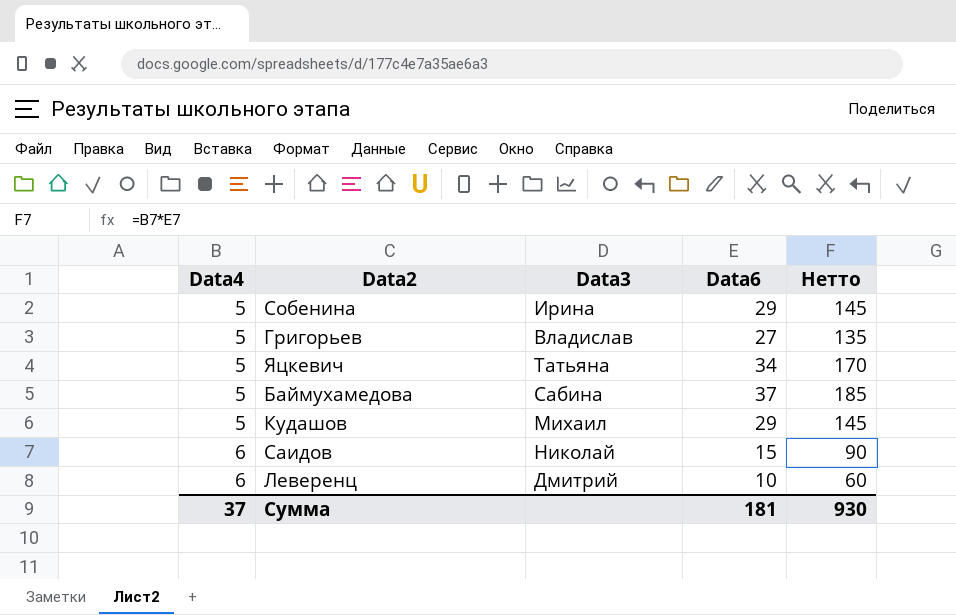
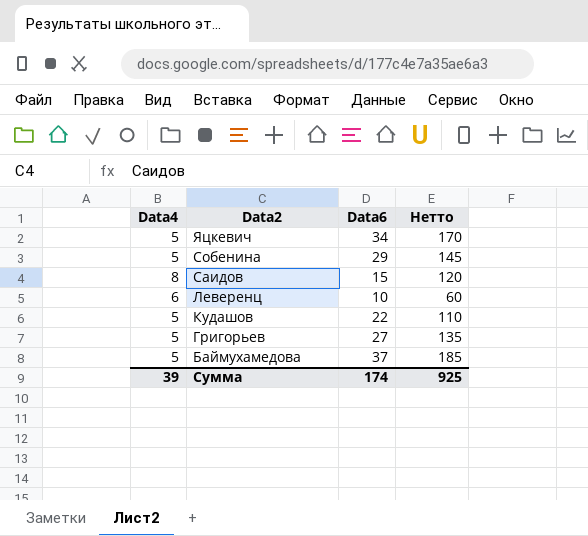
row order: Data4 ascending -> Data2 descending
column Data3 | position: 3 -> none
Саидов | Data4: 6 -> 8
Саидов | Нетто: 90 -> 120
Кудашов | Data6: 29 -> 22
Кудашов | Нетто: 145 -> 110
Сумма | Data4: 37 -> 39
Сумма | Data6: 181 -> 174
Сумма | Нетто: 930 -> 925

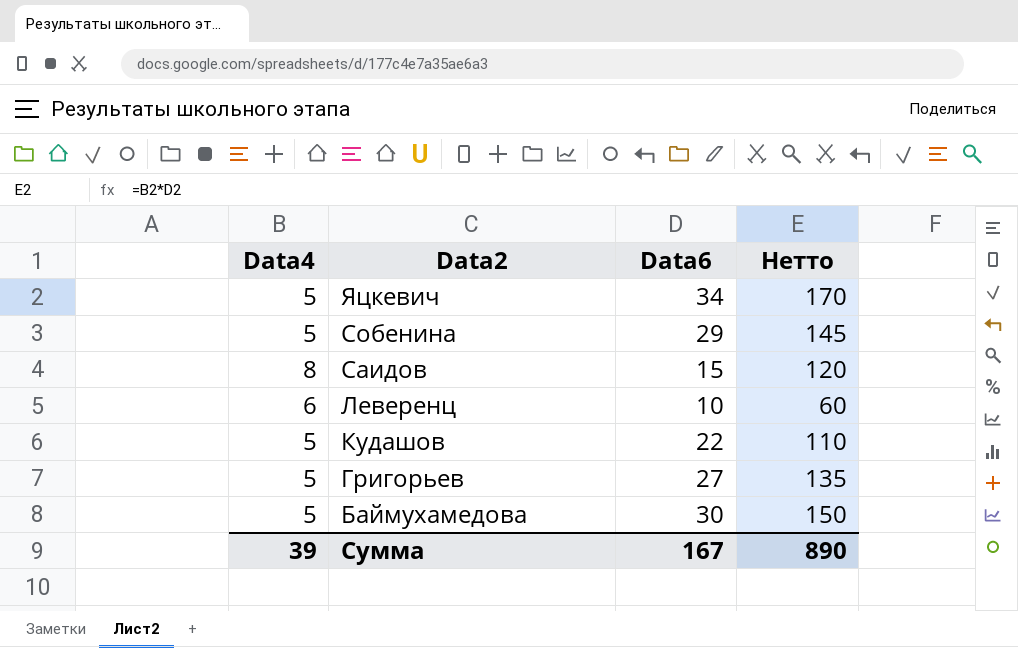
Баймухамедова | Data6: 37 -> 30
Баймухамедова | Нетто: 185 -> 150
Сумма | Data6: 174 -> 167
Сумма | Нетто: 925 -> 890

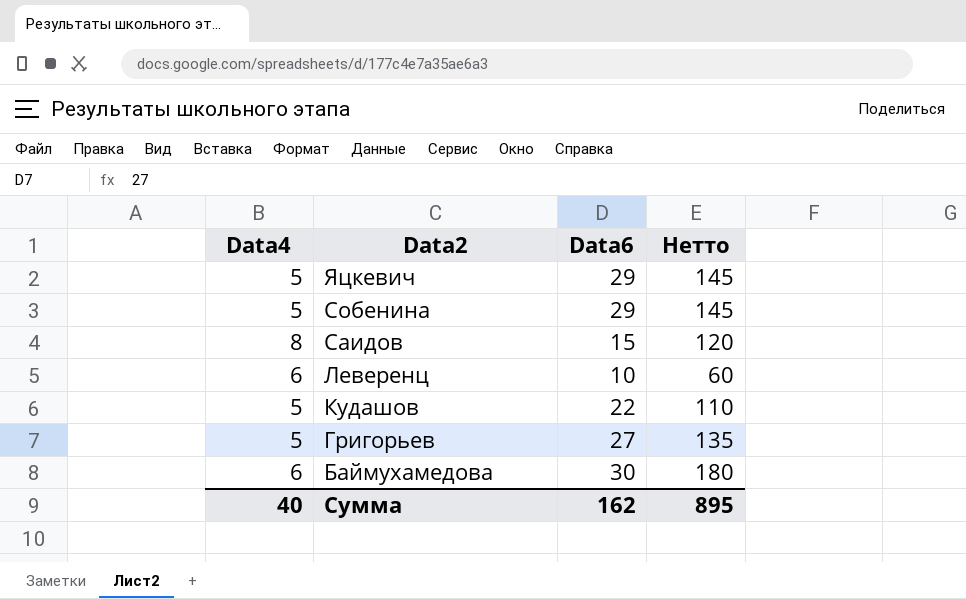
Яцкевич | Data6: 34 -> 29
Яцкевич | Нетто: 170 -> 145
Баймухамедова | Data4: 5 -> 6
Баймухамедова | Нетто: 150 -> 180
Сумма | Data4: 39 -> 40
Сумма | Data6: 167 -> 162
Сумма | Нетто: 890 -> 895

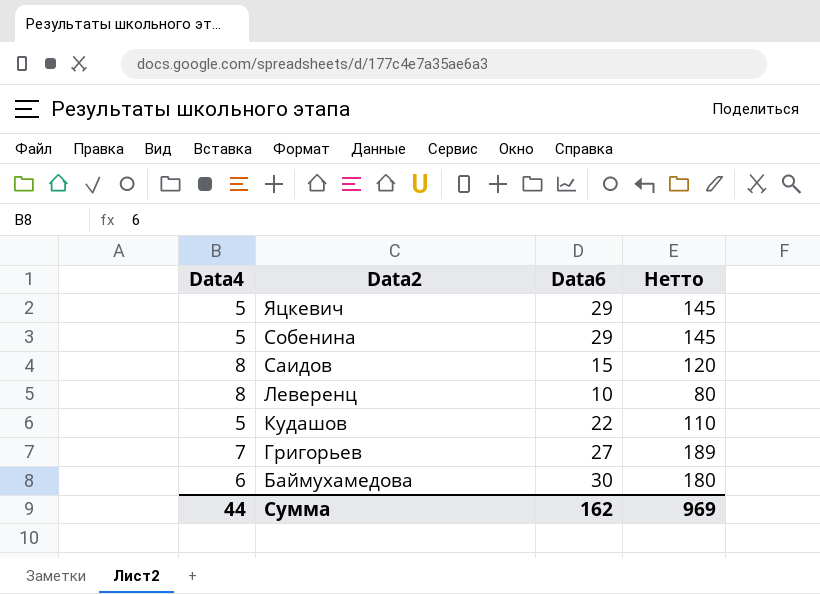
Леверенц | Data4: 6 -> 8
Леверенц | Нетто: 60 -> 80
Григорьев | Data4: 5 -> 7
Григорьев | Нетто: 135 -> 189
Сумма | Data4: 40 -> 44
Сумма | Нетто: 895 -> 969

